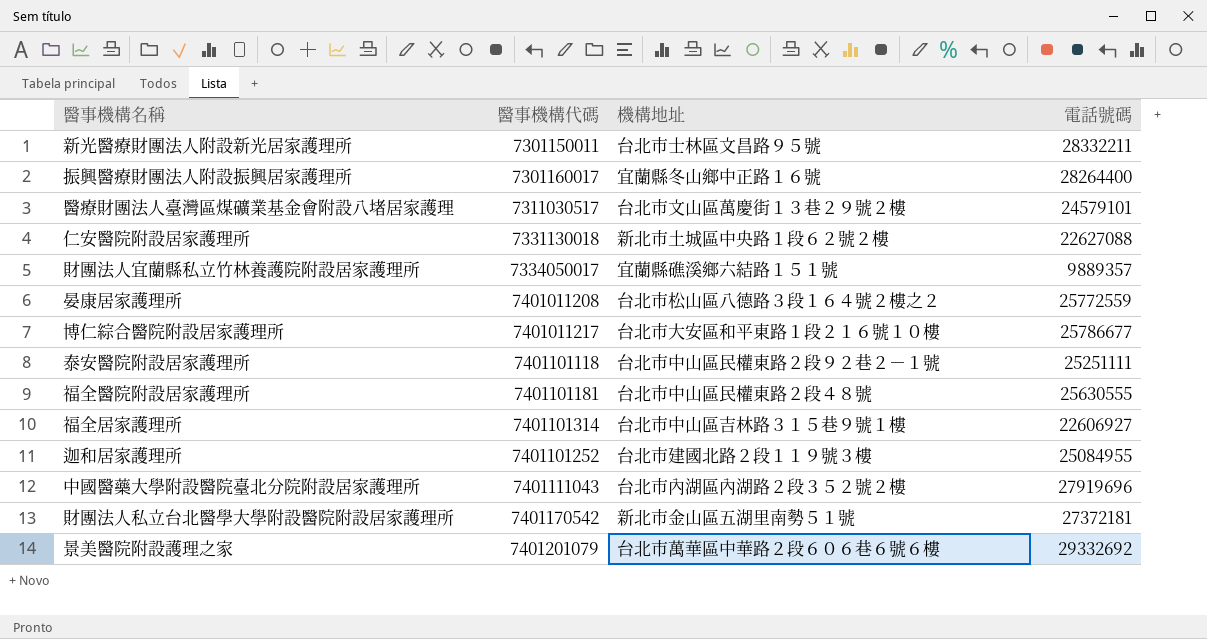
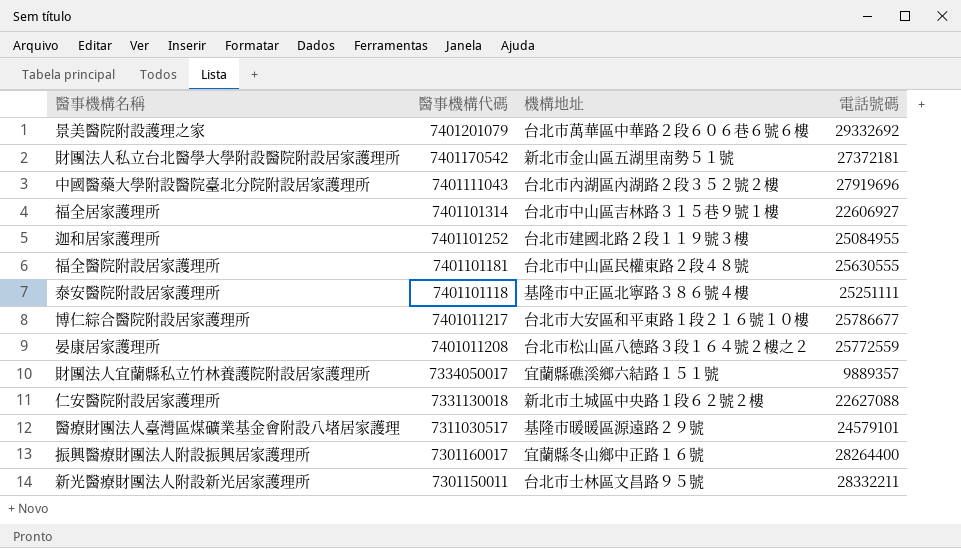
row order: none -> 醫事機構代碼 descending
泰安醫院附設居家護理所 | 機構地址: 台北市中山區民權東路２段９２巷２－１號 -> 基隆市中正區北寧路３８６號４樓
醫療財團法人臺灣區煤礦業基金會附設八堵居家護理 | 機構地址: 台北市文山區萬慶街１３巷２９號２樓 -> 基隆市暖暖區源遠路２９號

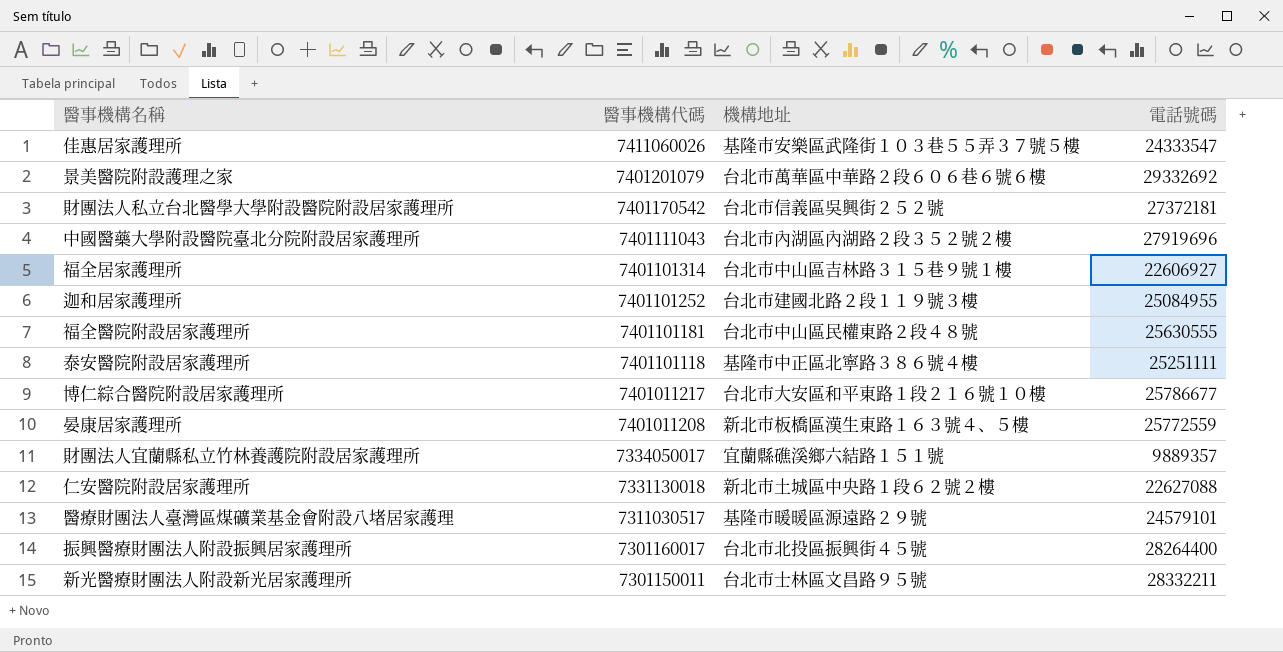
row 佳惠居家護理所: none -> 7411060026 | 基隆市安樂區武隆街１０３巷５５弄３７號５樓 | 24333547
財團法人私立台北醫學大學附設醫院附設居家護理所 | 機構地址: 新北市金山區五湖里南勢５１號 -> 台北市信義區吳興街２５２號
晏康居家護理所 | 機構地址: 台北市松山區八德路３段１６４號２樓之２ -> 新北市板橋區漢生東路１６３號４、５樓
振興醫療財團法人附設振興居家護理所 | 機構地址: 宜蘭縣冬山鄉中正路１６號 -> 台北市北投區振興街４５號

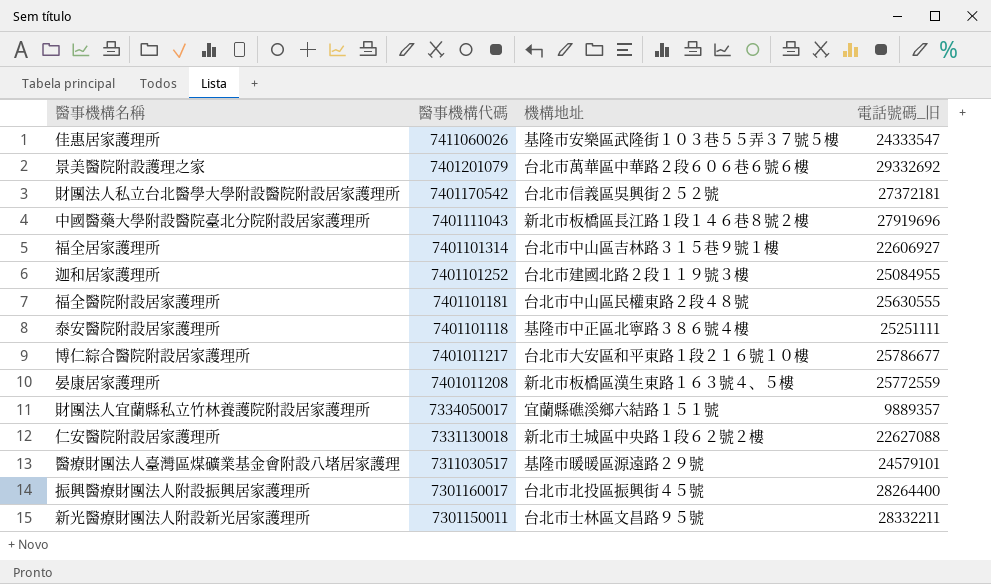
column name: 電話號碼 -> 電話號碼_旧
中國醫藥大學附設醫院臺北分院附設居家護理所 | 機構地址: 台北市內湖區內湖路２段３５２號２樓 -> 新北市板橋區長江路１段１４６巷８號２樓

